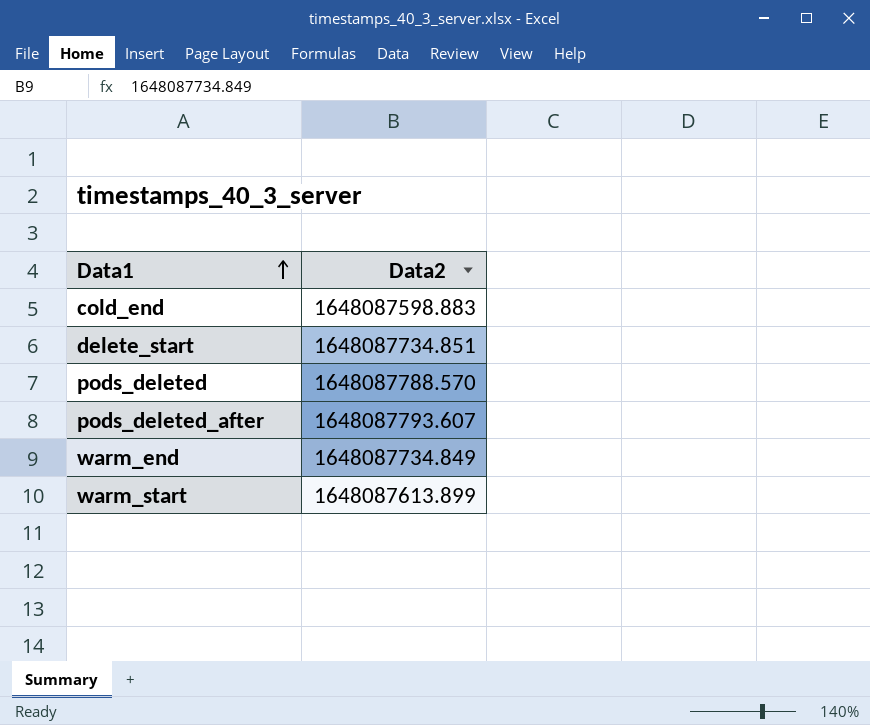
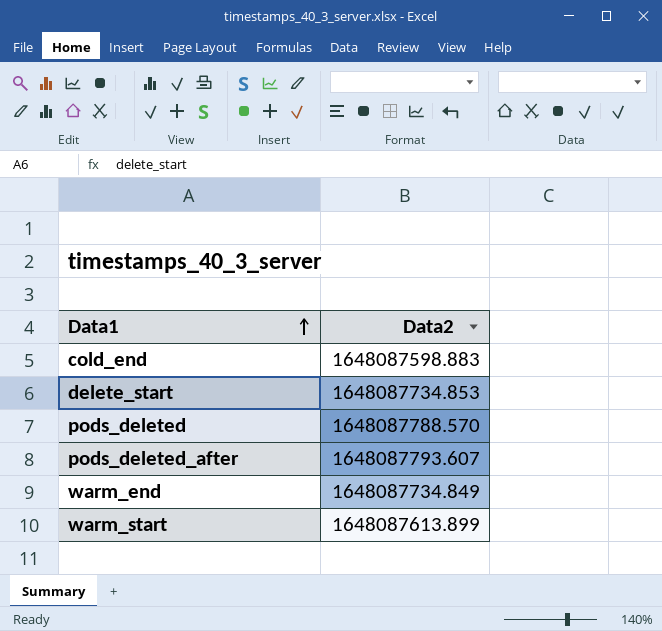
delete_start | Data2: 1648087734.851 -> 1648087734.853

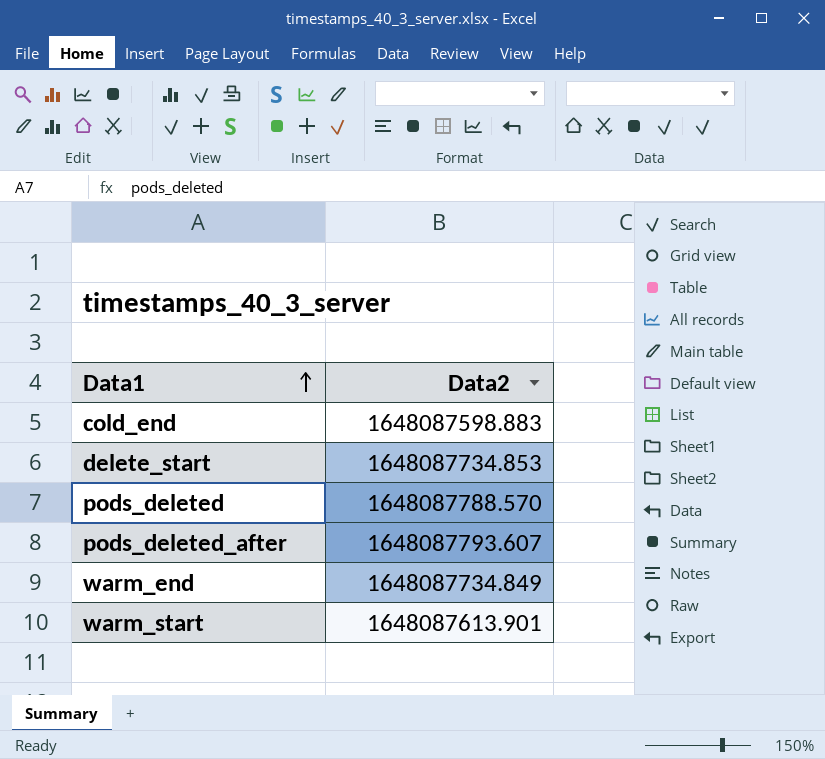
warm_start | Data2: 1648087613.899 -> 1648087613.901

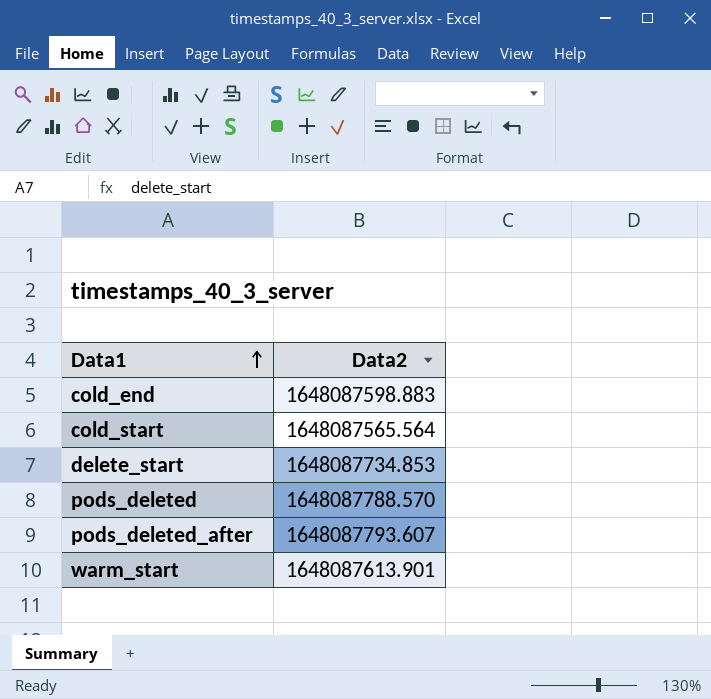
row warm_end: 1648087734.849 -> none
row cold_start: none -> 1648087565.564

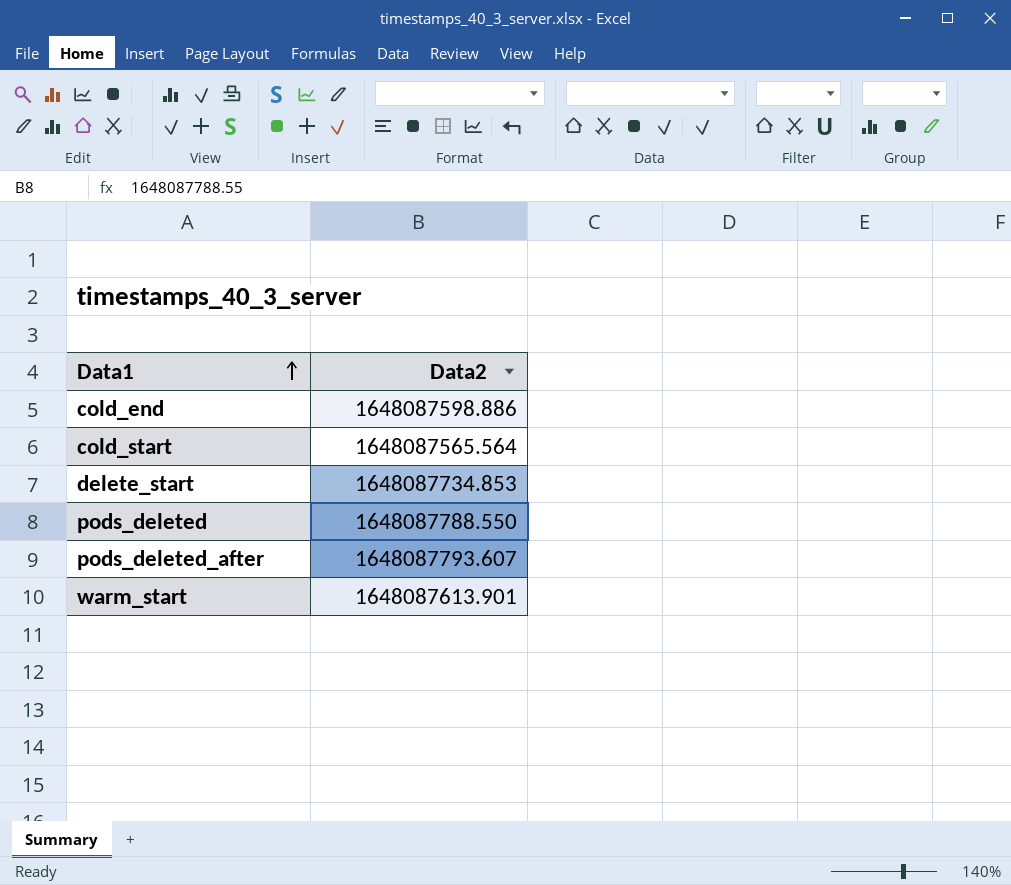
cold_end | Data2: 1648087598.883 -> 1648087598.886
pods_deleted | Data2: 1648087788.570 -> 1648087788.550

